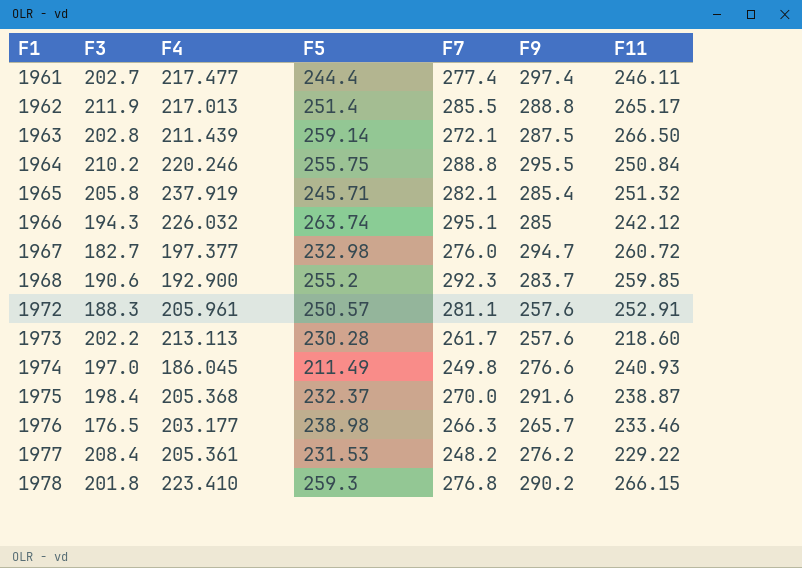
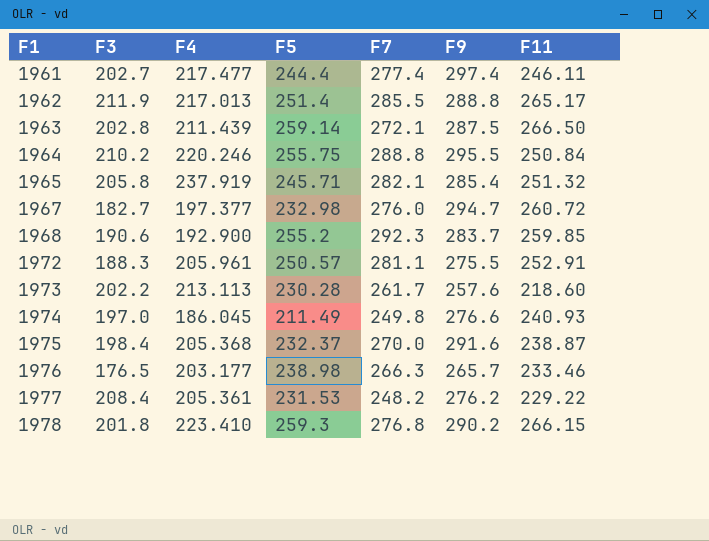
row 1966: 194.3 | 226.032 | 263.74 | 295.1 | 285 | 242.12 -> none
1972 | F9: 257.6 -> 275.5

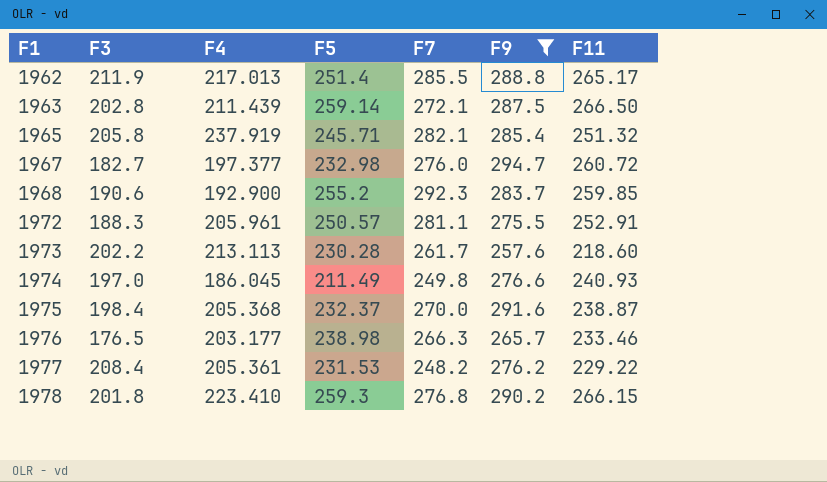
filter: none -> F9 <= 294.7

